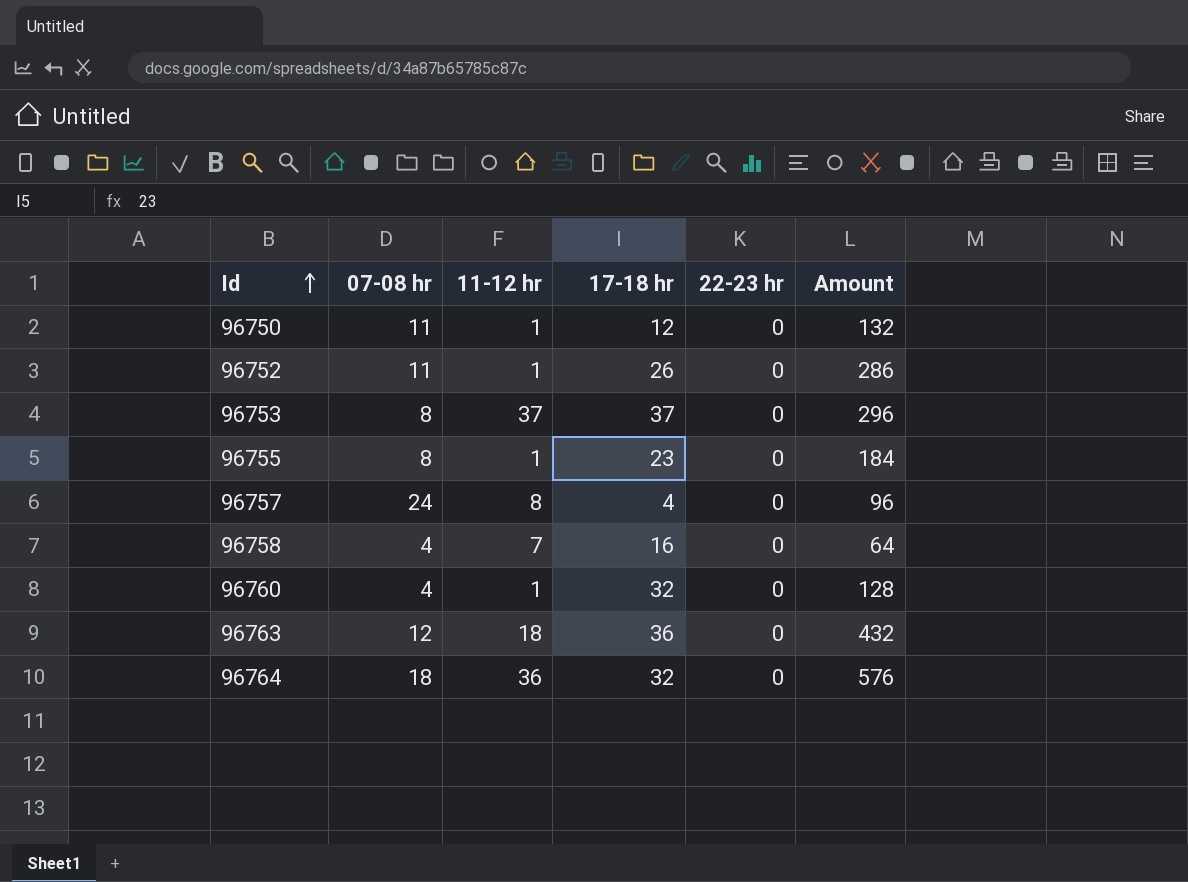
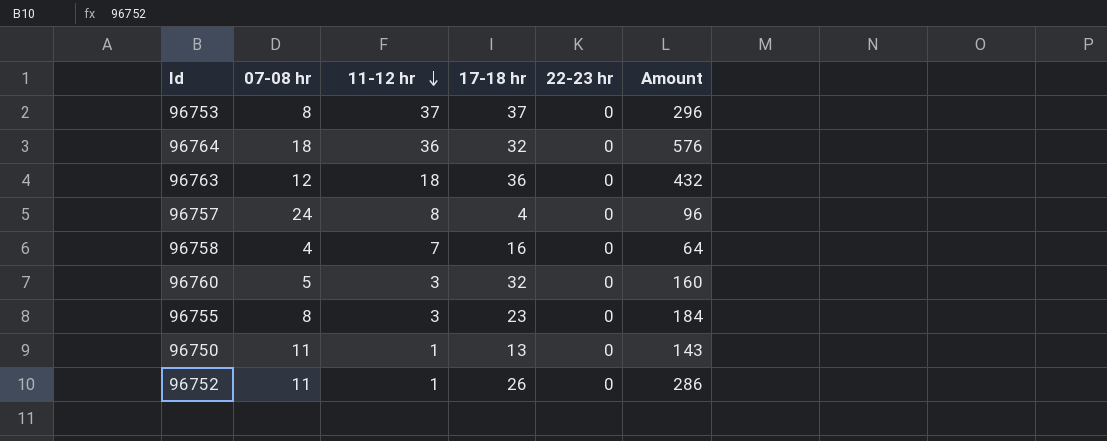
row order: Id ascending -> 11-12 hr descending
96760 | 07-08 hr: 4 -> 5
96760 | 11-12 hr: 1 -> 3
96760 | Amount: 128 -> 160
96755 | 11-12 hr: 1 -> 3
96750 | 17-18 hr: 12 -> 13
96750 | Amount: 132 -> 143

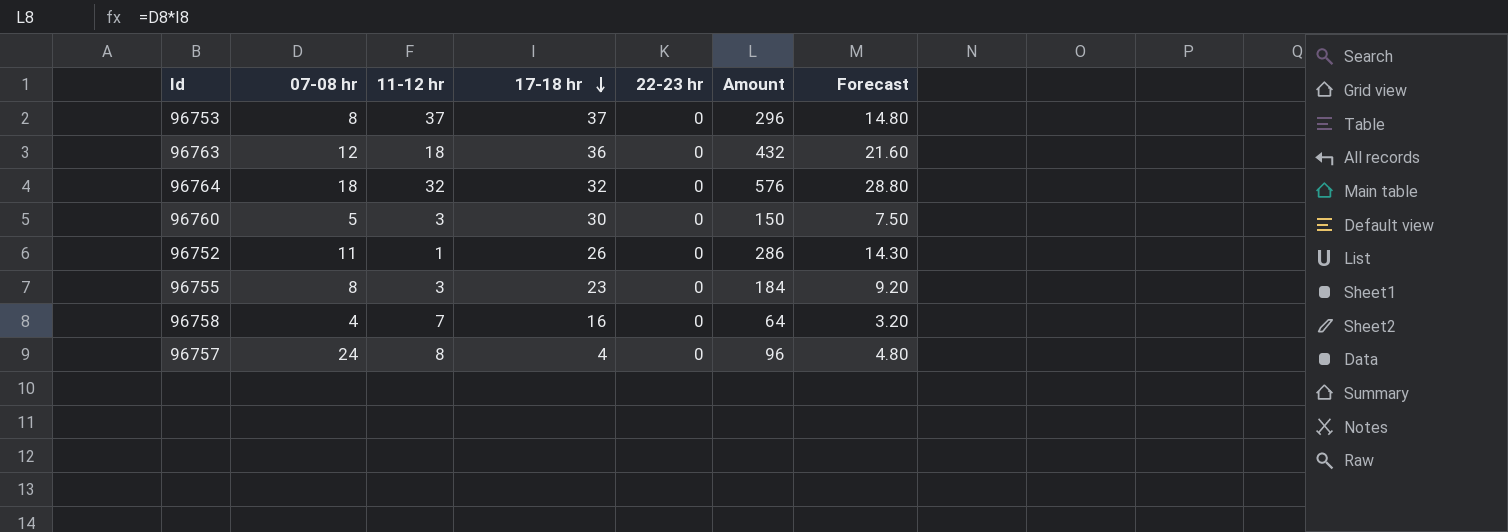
row order: 11-12 hr descending -> 17-18 hr descending
column Forecast | formula: none -> [Amount] * 0.05
row 96750: 11 | 1 | 13 | 0 | 143 -> none
96764 | 11-12 hr: 36 -> 32
96760 | 17-18 hr: 32 -> 30
96760 | Amount: 160 -> 150

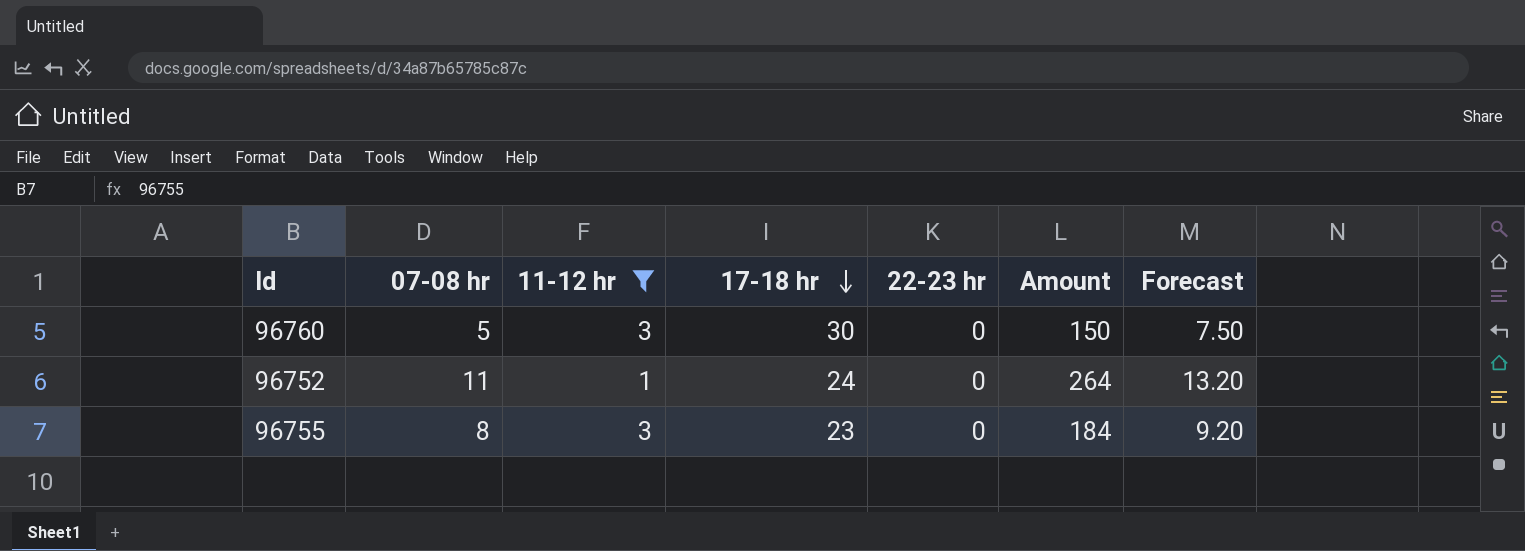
filter: none -> 11-12 hr <= 3
96752 | 17-18 hr: 26 -> 24
96752 | Amount: 286 -> 264
96752 | Forecast: 14.30 -> 13.20

